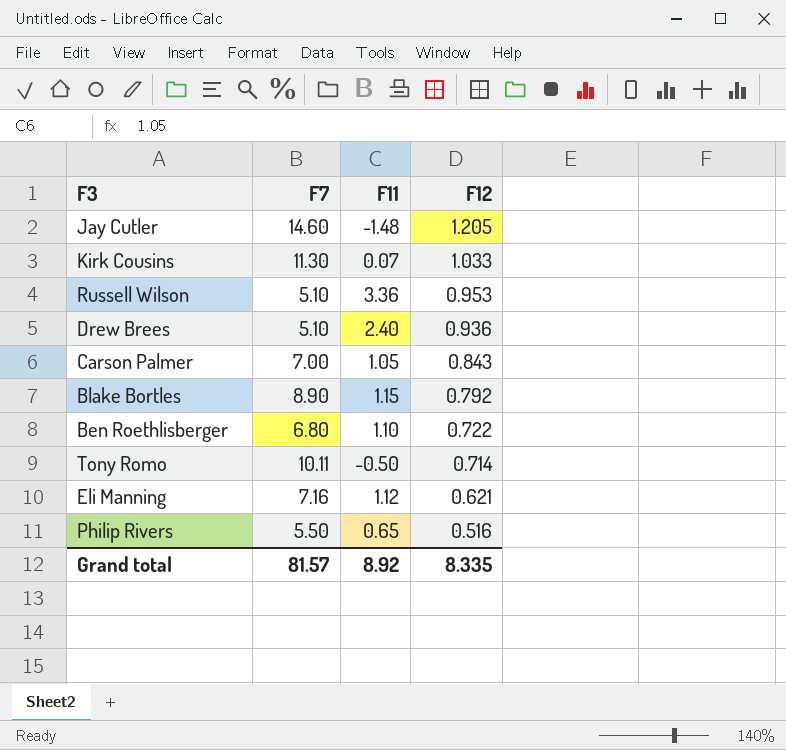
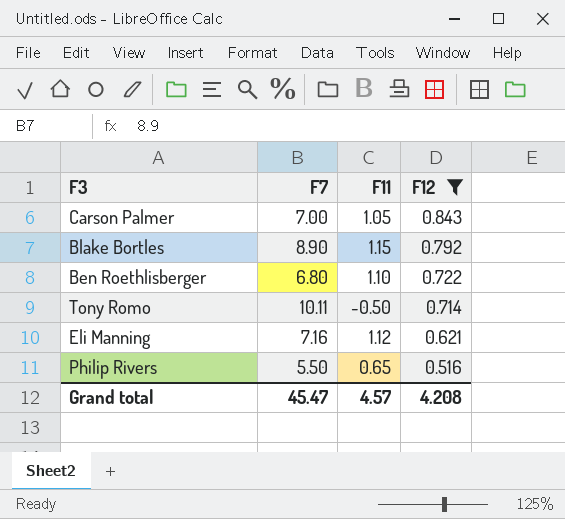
filter: none -> F12 <= 0.843
Grand total | F7: 81.57 -> 45.47
Grand total | F11: 8.92 -> 4.57
Grand total | F12: 8.335 -> 4.208

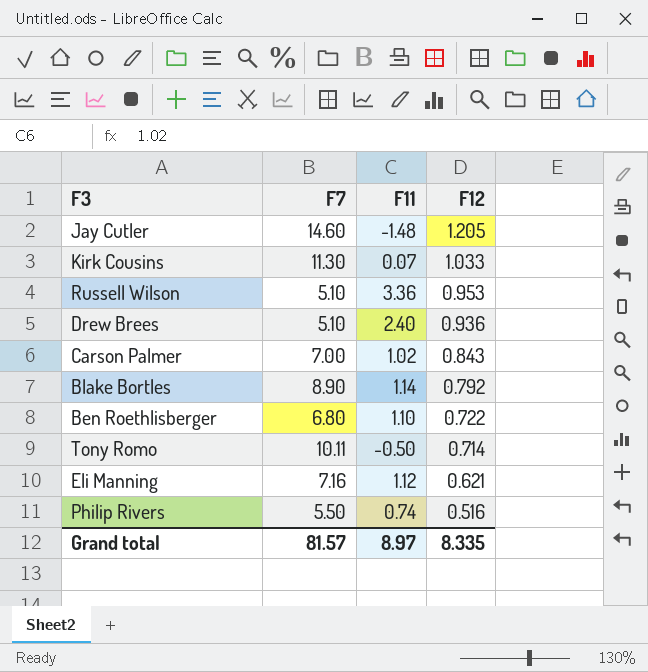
filter: F12 <= 0.843 -> none
Carson Palmer | F11: 1.05 -> 1.02
Blake Bortles | F11: 1.15 -> 1.14
Philip Rivers | F11: 0.65 -> 0.74
Grand total | F7: 45.47 -> 81.57
Grand total | F11: 4.57 -> 8.97
Grand total | F12: 4.208 -> 8.335

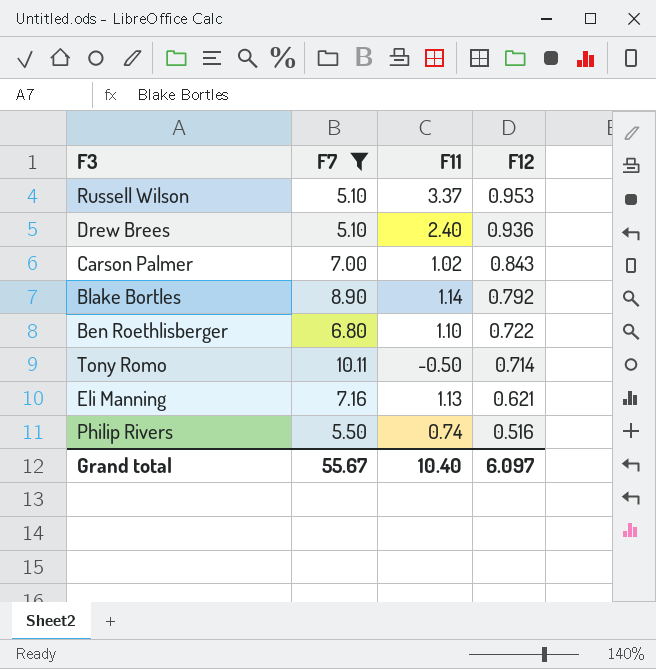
filter: none -> F7 <= 10.11
Russell Wilson | F11: 3.36 -> 3.37
Eli Manning | F11: 1.12 -> 1.13
Grand total | F7: 81.57 -> 55.67
Grand total | F11: 8.97 -> 10.40
Grand total | F12: 8.335 -> 6.097

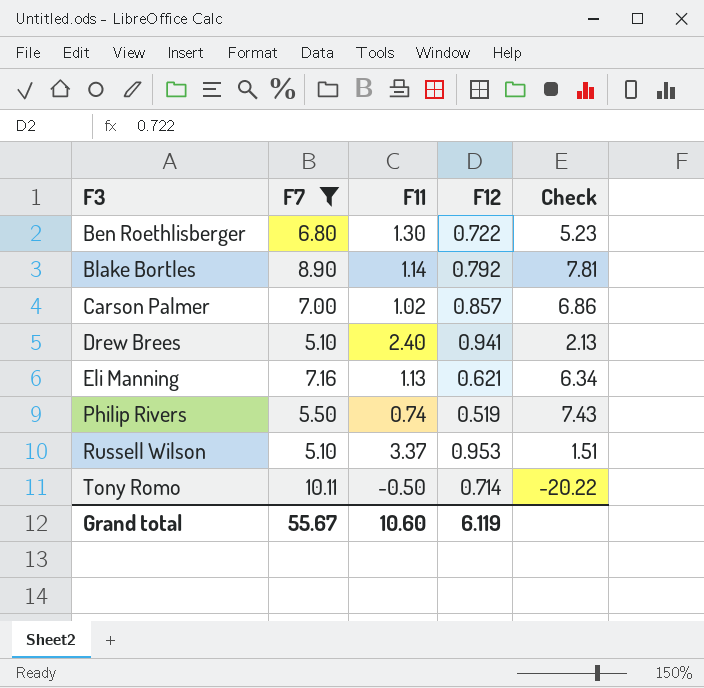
row order: F12 descending -> F3 ascending
column Check | formula: none -> [F7] / [F11]
Ben Roethlisberger | F11: 1.10 -> 1.30
Carson Palmer | F12: 0.843 -> 0.857
Drew Brees | F12: 0.936 -> 0.941
Philip Rivers | F12: 0.516 -> 0.519
Grand total | F11: 10.40 -> 10.60
Grand total | F12: 6.097 -> 6.119

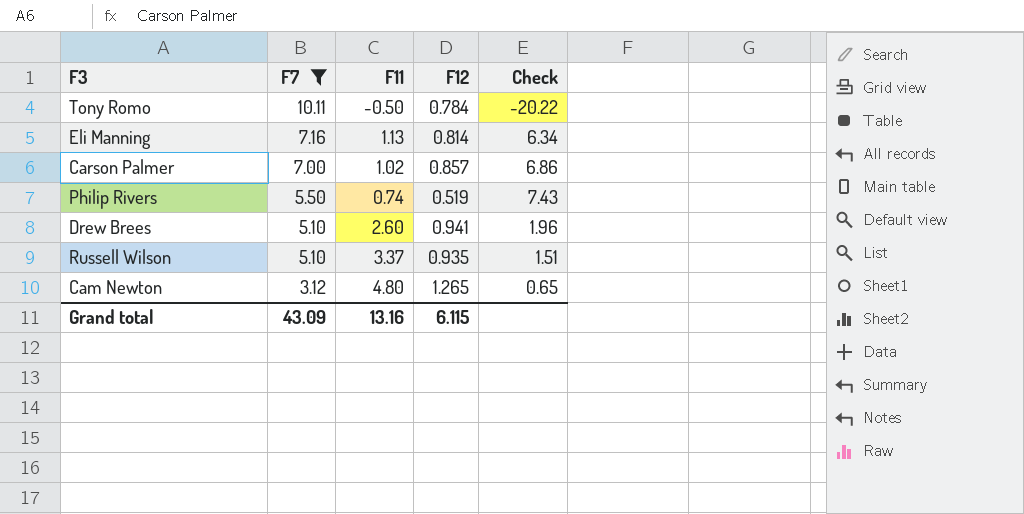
row order: F3 ascending -> F7 descending
row Ben Roethlisberger: 6.80 | 1.30 | 0.722 | 5.23 -> none
row Blake Bortles: 8.90 | 1.14 | 0.792 | 7.81 -> none
Tony Romo | F12: 0.714 -> 0.784
Eli Manning | F12: 0.621 -> 0.814
Drew Brees | F11: 2.40 -> 2.60
Drew Brees | Check: 2.13 -> 1.96
Russell Wilson | F12: 0.953 -> 0.935
row Cam Newton: none -> 3.12 | 4.80 | 1.265 | 0.65
Grand total | F7: 55.67 -> 43.09
Grand total | F11: 10.60 -> 13.16
Grand total | F12: 6.119 -> 6.115

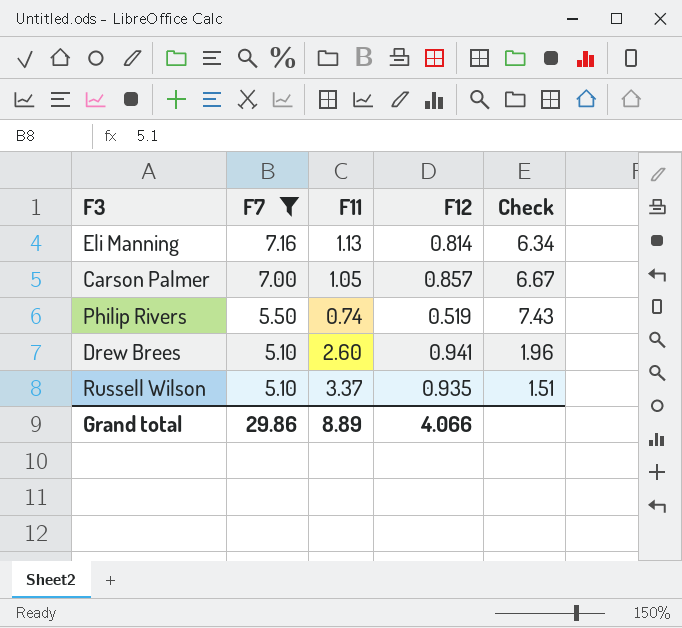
row Tony Romo: 10.11 | -0.50 | 0.784 | -20.22 -> none
row Cam Newton: 3.12 | 4.80 | 1.265 | 0.65 -> none
Carson Palmer | F11: 1.02 -> 1.05
Carson Palmer | Check: 6.86 -> 6.67
Grand total | F7: 43.09 -> 29.86
Grand total | F11: 13.16 -> 8.89
Grand total | F12: 6.115 -> 4.066

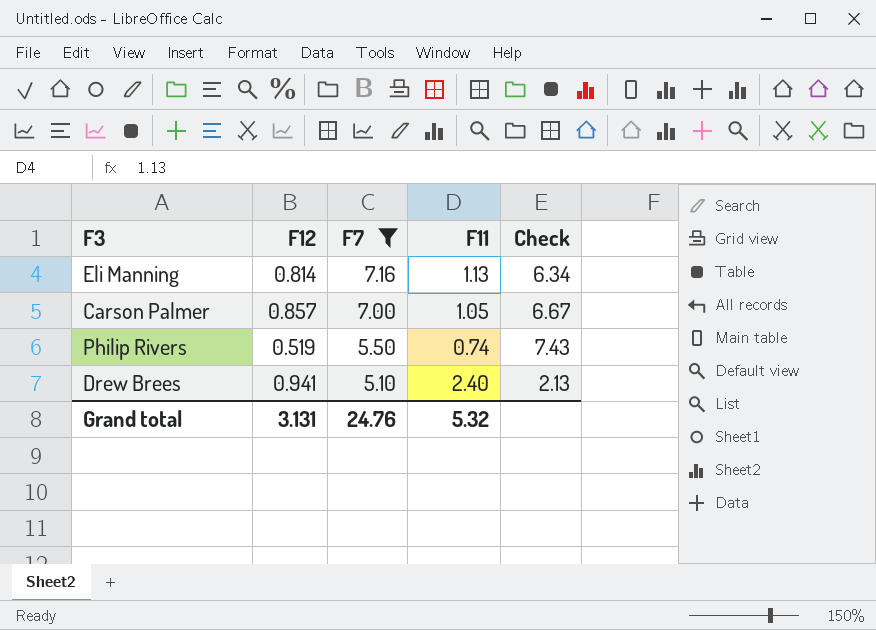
column F12 | position: 4 -> 2
row Russell Wilson: 5.10 | 3.37 | 0.935 | 1.51 -> none
Drew Brees | F11: 2.60 -> 2.40
Drew Brees | Check: 1.96 -> 2.13
Grand total | F12: 4.066 -> 3.131
Grand total | F7: 29.86 -> 24.76
Grand total | F11: 8.89 -> 5.32

